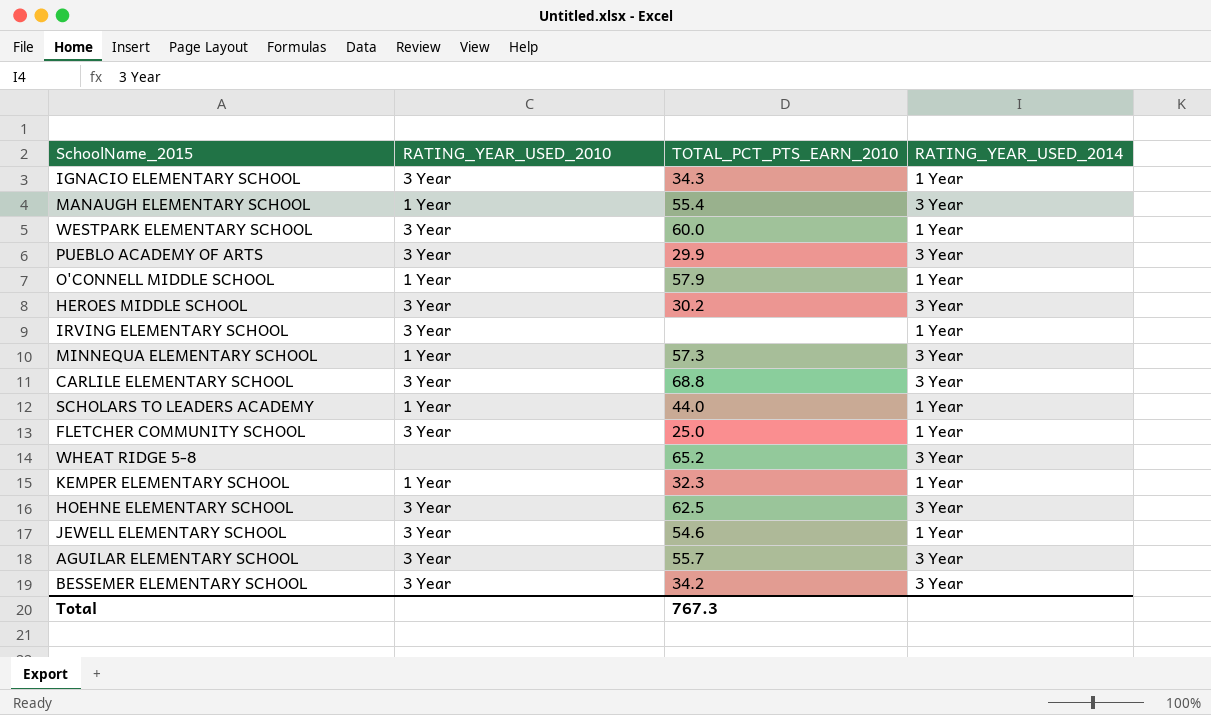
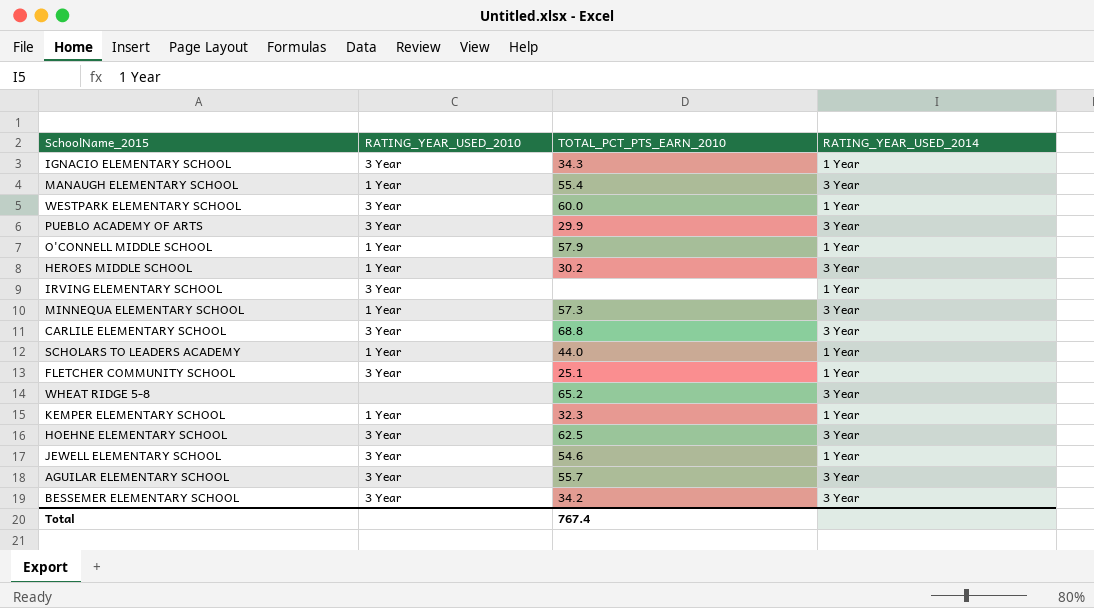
HEROES MIDDLE SCHOOL | RATING_YEAR_USED_2010: 3 Year -> 1 Year
FLETCHER COMMUNITY SCHOOL | TOTAL_PCT_PTS_EARN_2010: 25.0 -> 25.1
Total | TOTAL_PCT_PTS_EARN_2010: 767.3 -> 767.4

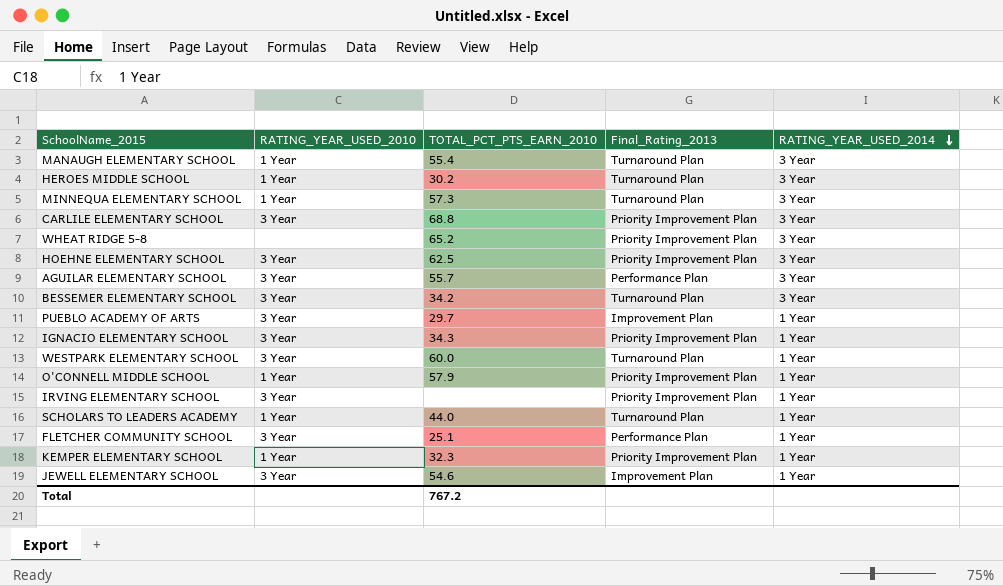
row order: none -> RATING_YEAR_USED_2014 descending
column Final_Rating_2013 | position: none -> 4
PUEBLO ACADEMY OF ARTS | TOTAL_PCT_PTS_EARN_2010: 29.9 -> 29.7
PUEBLO ACADEMY OF ARTS | RATING_YEAR_USED_2014: 3 Year -> 1 Year
Total | TOTAL_PCT_PTS_EARN_2010: 767.4 -> 767.2

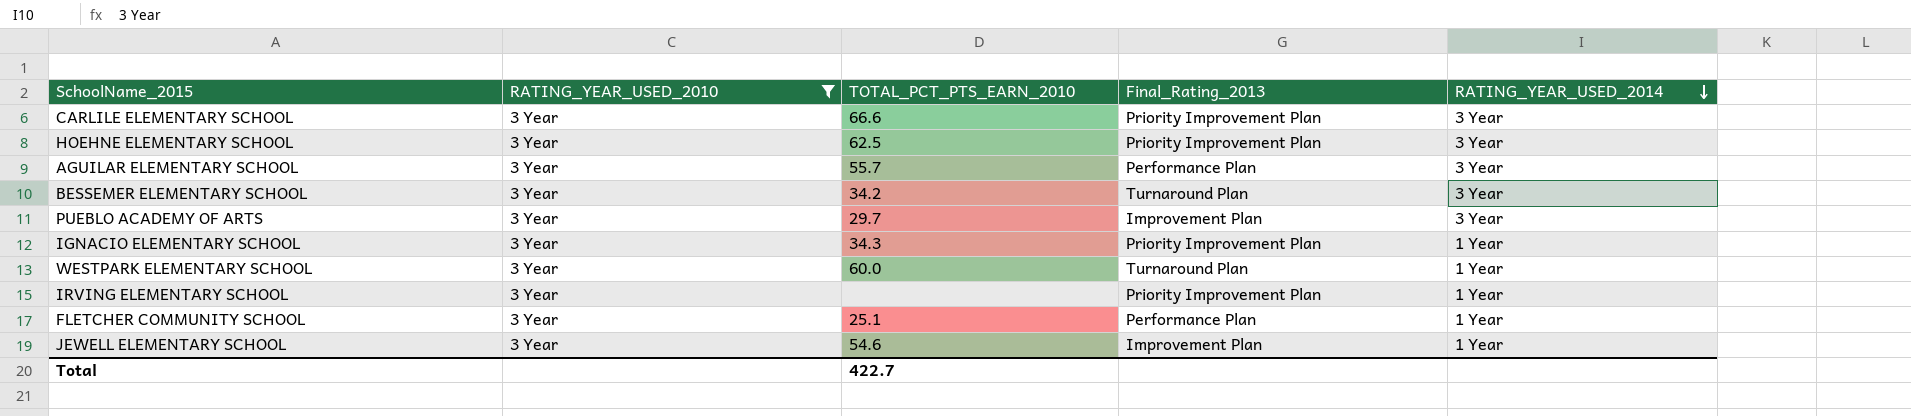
filter: none -> RATING_YEAR_USED_2010 = 3 Year
CARLILE ELEMENTARY SCHOOL | TOTAL_PCT_PTS_EARN_2010: 68.8 -> 66.6
PUEBLO ACADEMY OF ARTS | RATING_YEAR_USED_2014: 1 Year -> 3 Year
Total | TOTAL_PCT_PTS_EARN_2010: 767.2 -> 422.7

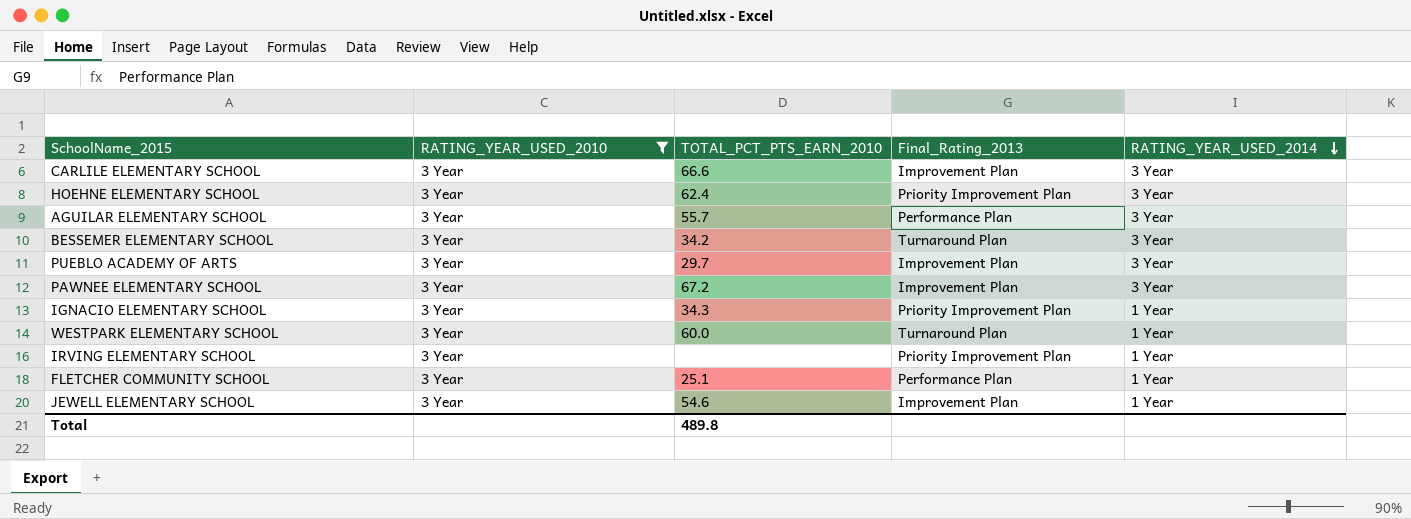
CARLILE ELEMENTARY SCHOOL | Final_Rating_2013: Priority Improvement Plan -> Improvement Plan
HOEHNE ELEMENTARY SCHOOL | TOTAL_PCT_PTS_EARN_2010: 62.5 -> 62.4
row PAWNEE ELEMENTARY SCHOOL: none -> 3 Year | 67.2 | Improvement Plan | 3 Year
Total | TOTAL_PCT_PTS_EARN_2010: 422.7 -> 489.8

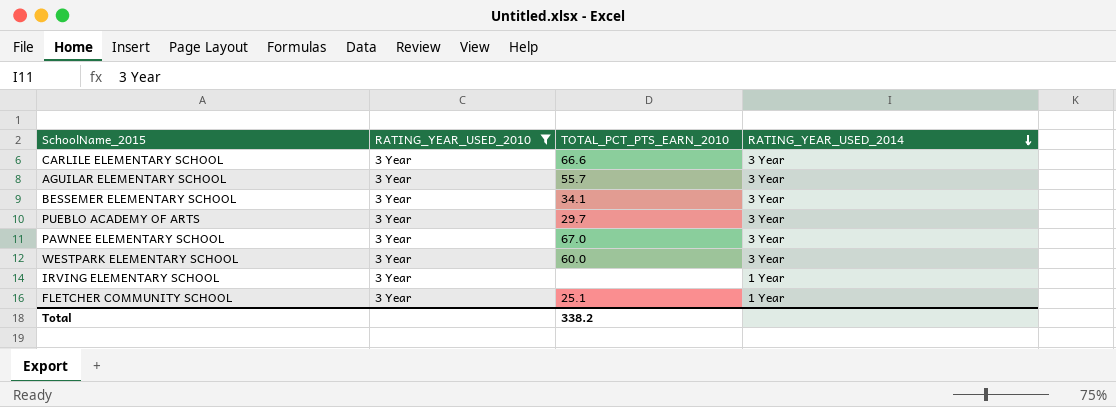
column Final_Rating_2013 | position: 4 -> none
row HOEHNE ELEMENTARY SCHOOL: 3 Year | 62.4 | Priority Improvement Plan | 3 Year -> none
row IGNACIO ELEMENTARY SCHOOL: 3 Year | 34.3 | Priority Improvement Plan | 1 Year -> none
row JEWELL ELEMENTARY SCHOOL: 3 Year | 54.6 | Improvement Plan | 1 Year -> none
BESSEMER ELEMENTARY SCHOOL | TOTAL_PCT_PTS_EARN_2010: 34.2 -> 34.1
PAWNEE ELEMENTARY SCHOOL | TOTAL_PCT_PTS_EARN_2010: 67.2 -> 67.0
WESTPARK ELEMENTARY SCHOOL | RATING_YEAR_USED_2014: 1 Year -> 3 Year
Total | TOTAL_PCT_PTS_EARN_2010: 489.8 -> 338.2

